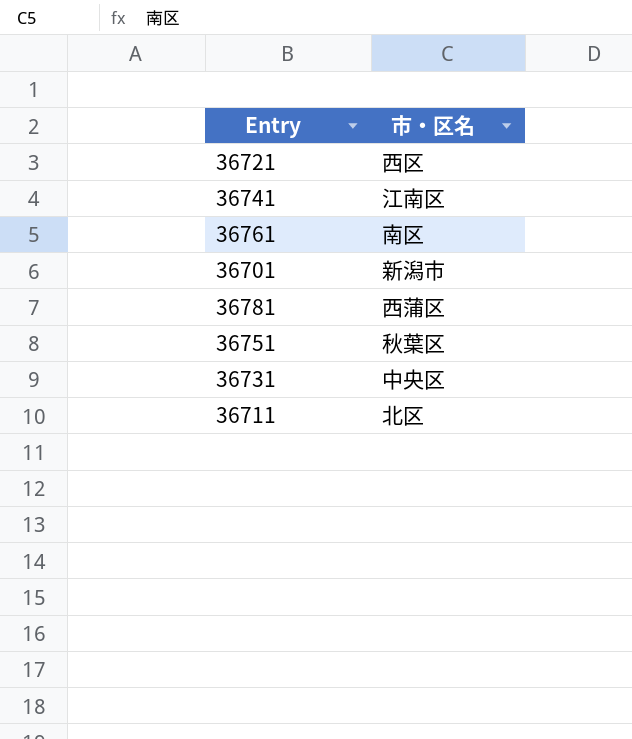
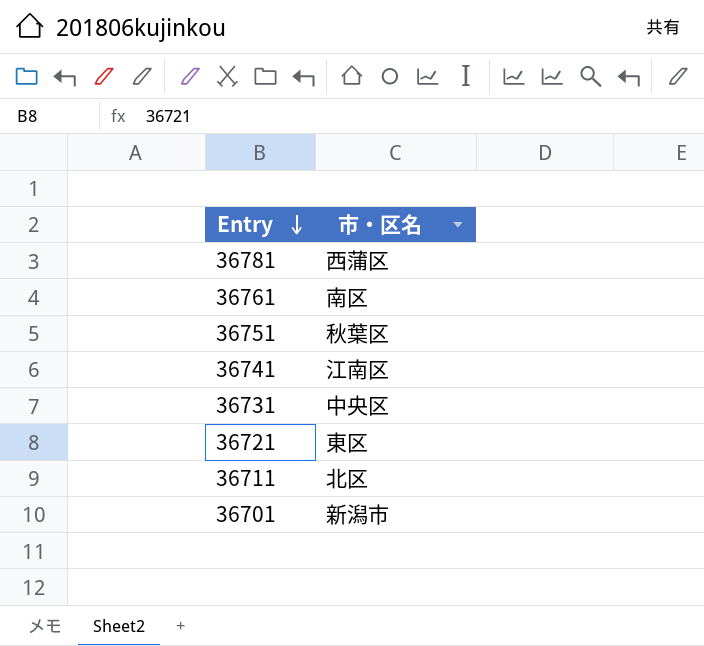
row order: none -> Entry descending
36721 | 市・区名: 西区 -> 東区

